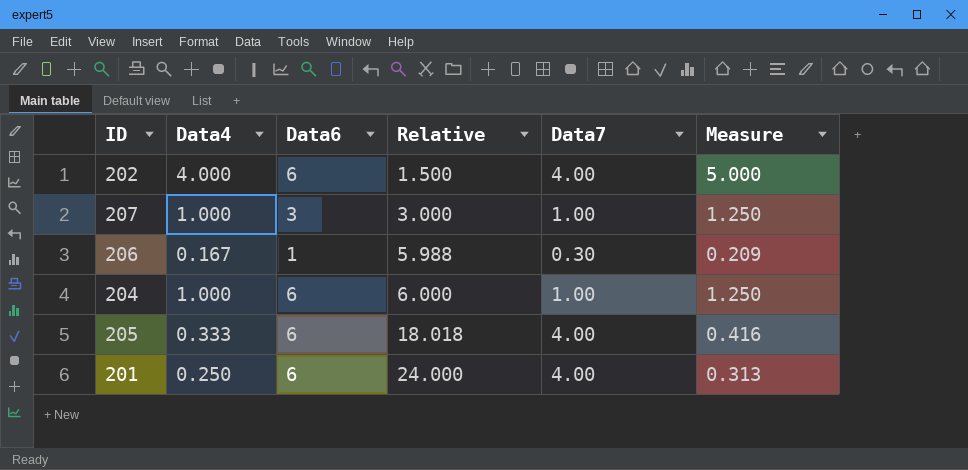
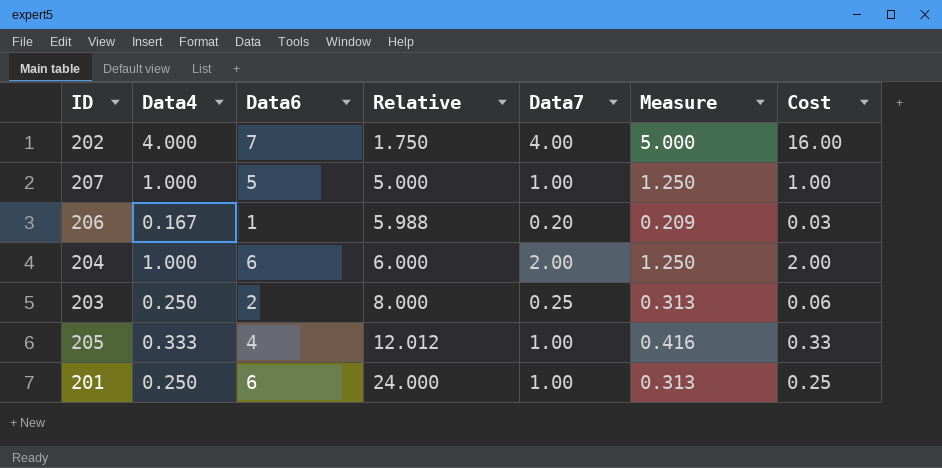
column Cost | formula: none -> [Data4] * [Data7]
202 | Data6: 6 -> 7
202 | Relative: 1.500 -> 1.750
207 | Data6: 3 -> 5
207 | Relative: 3.000 -> 5.000
206 | Data7: 0.30 -> 0.20
204 | Data7: 1.00 -> 2.00
row 203: none -> 0.250 | 2 | 8.000 | 0.25 | 0.313 | 0.06
205 | Data6: 6 -> 4
205 | Relative: 18.018 -> 12.012
205 | Data7: 4.00 -> 1.00
201 | Data7: 4.00 -> 1.00

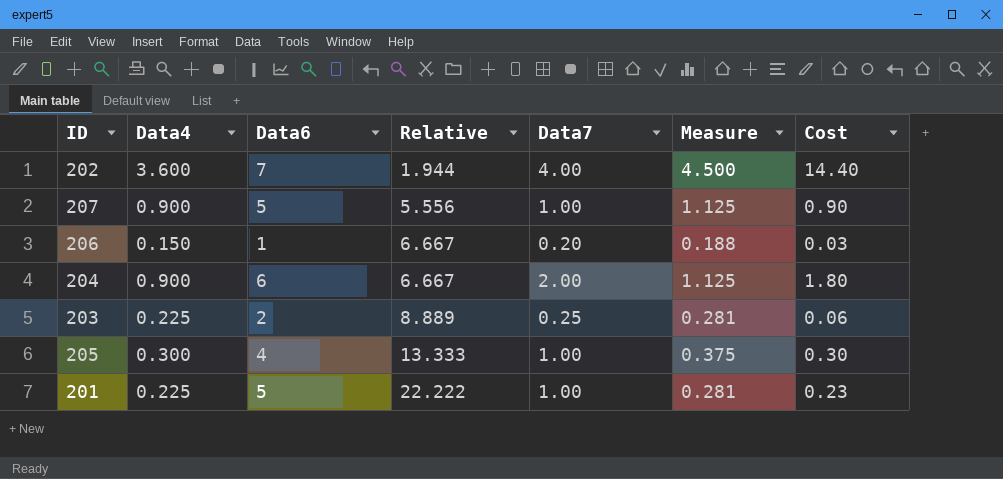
202 | Data4: 4.000 -> 3.600
202 | Relative: 1.750 -> 1.944
202 | Measure: 5.000 -> 4.500
202 | Cost: 16.00 -> 14.40
207 | Data4: 1.000 -> 0.900
207 | Relative: 5.000 -> 5.556
207 | Measure: 1.250 -> 1.125
207 | Cost: 1.00 -> 0.90
206 | Data4: 0.167 -> 0.150
206 | Relative: 5.988 -> 6.667
206 | Measure: 0.209 -> 0.188
204 | Data4: 1.000 -> 0.900
204 | Relative: 6.000 -> 6.667
204 | Measure: 1.250 -> 1.125
204 | Cost: 2.00 -> 1.80
203 | Data4: 0.250 -> 0.225
203 | Relative: 8.000 -> 8.889
203 | Measure: 0.313 -> 0.281
205 | Data4: 0.333 -> 0.300
205 | Relative: 12.012 -> 13.333
205 | Measure: 0.416 -> 0.375
205 | Cost: 0.33 -> 0.30
201 | Data4: 0.250 -> 0.225
201 | Data6: 6 -> 5
201 | Relative: 24.000 -> 22.222
201 | Measure: 0.313 -> 0.281
201 | Cost: 0.25 -> 0.23

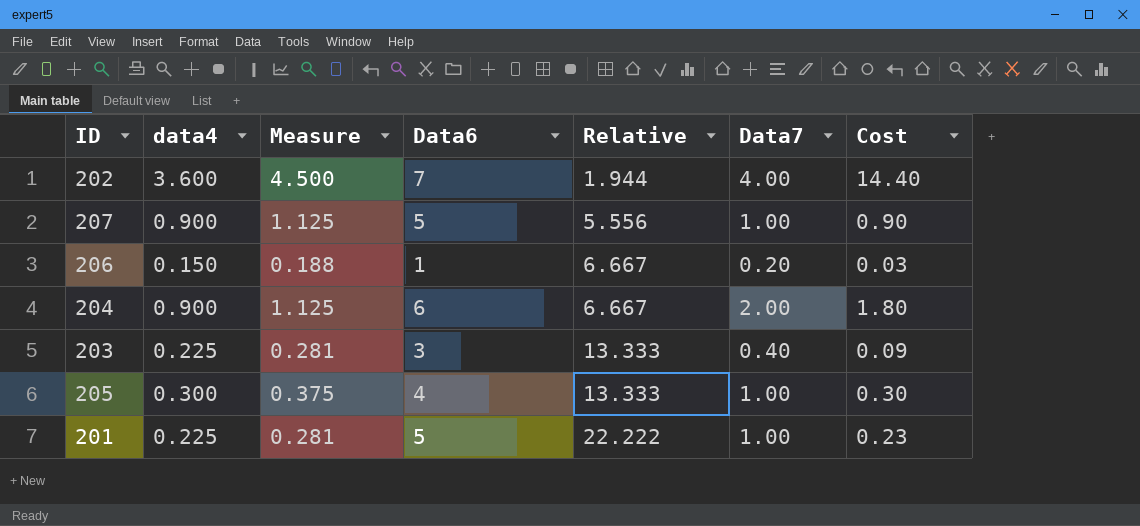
column name: Data4 -> data4
column Measure | position: 6 -> 3
203 | Data6: 2 -> 3
203 | Relative: 8.889 -> 13.333
203 | Data7: 0.25 -> 0.40
203 | Cost: 0.06 -> 0.09

